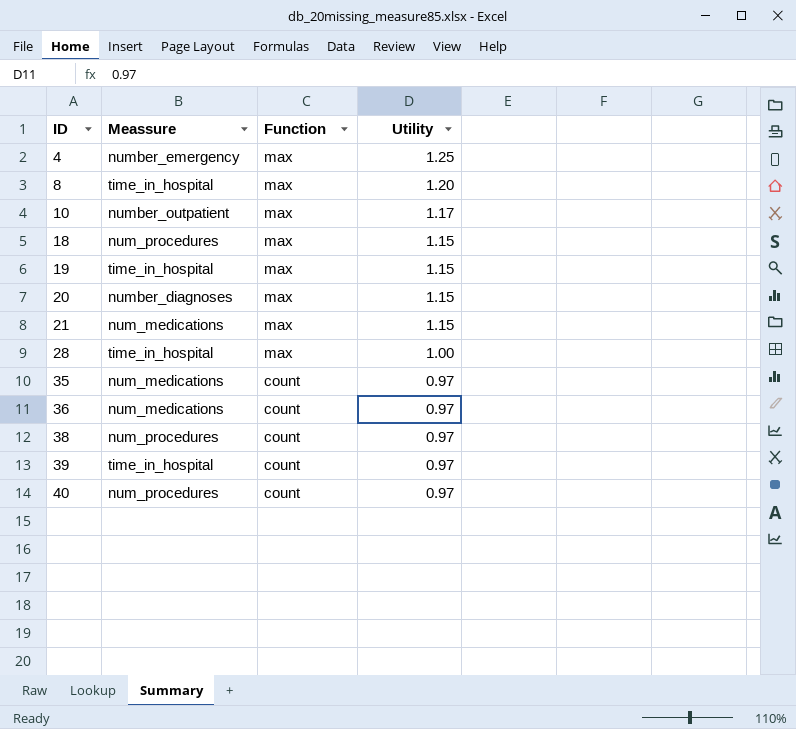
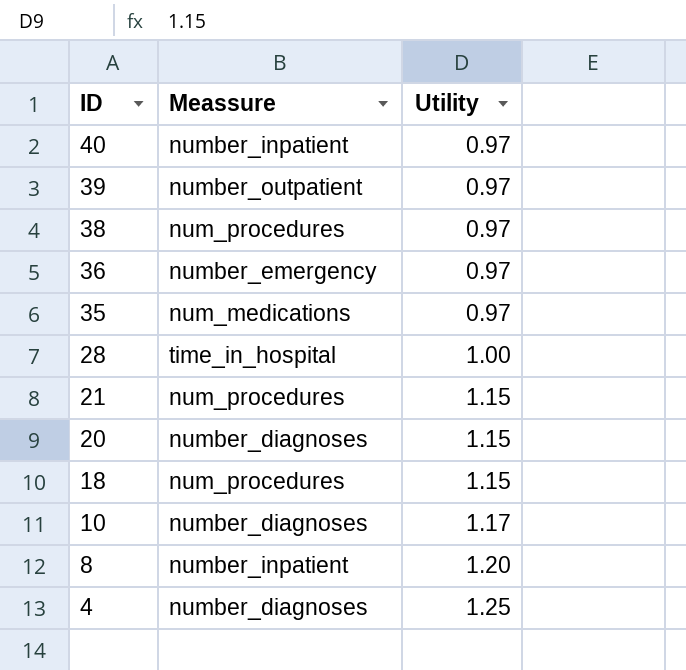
row order: ID ascending -> ID descending
column Function | position: 3 -> none
row 19: time_in_hospital | max | 1.15 -> none
40 | Meassure: num_procedures -> number_inpatient
39 | Meassure: time_in_hospital -> number_outpatient
36 | Meassure: num_medications -> number_emergency
21 | Meassure: num_medications -> num_procedures
10 | Meassure: number_outpatient -> number_diagnoses
8 | Meassure: time_in_hospital -> number_inpatient
4 | Meassure: number_emergency -> number_diagnoses

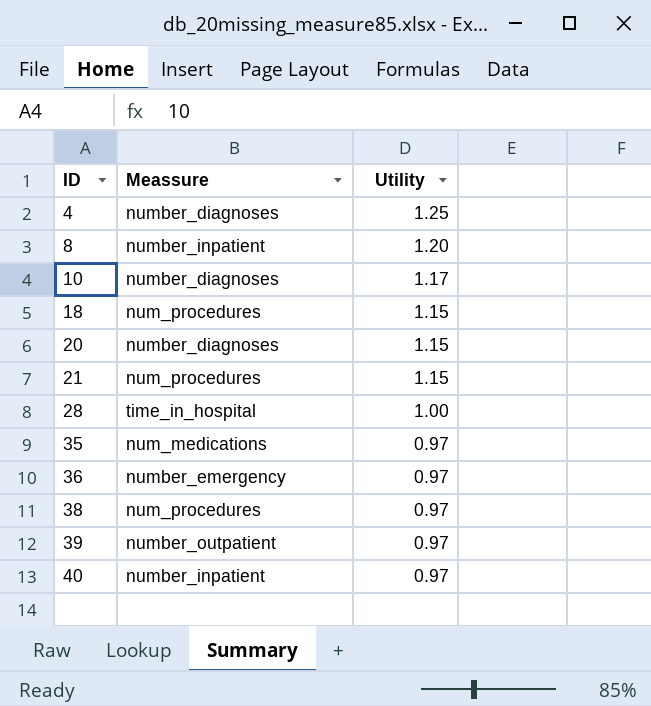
row order: ID descending -> ID ascending

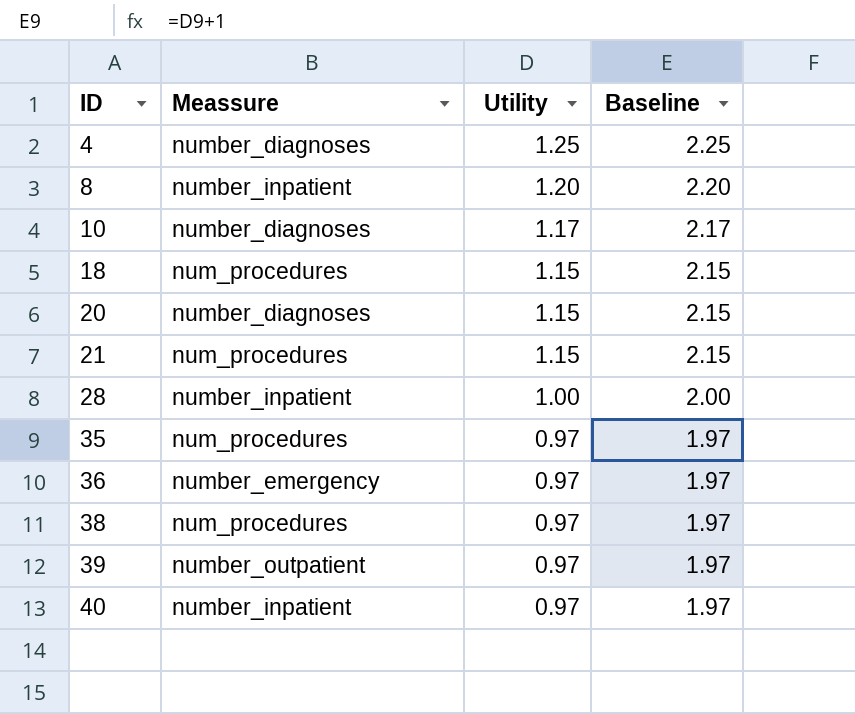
column Baseline | formula: none -> [Utility] + 1
28 | Meassure: time_in_hospital -> number_inpatient
35 | Meassure: num_medications -> num_procedures

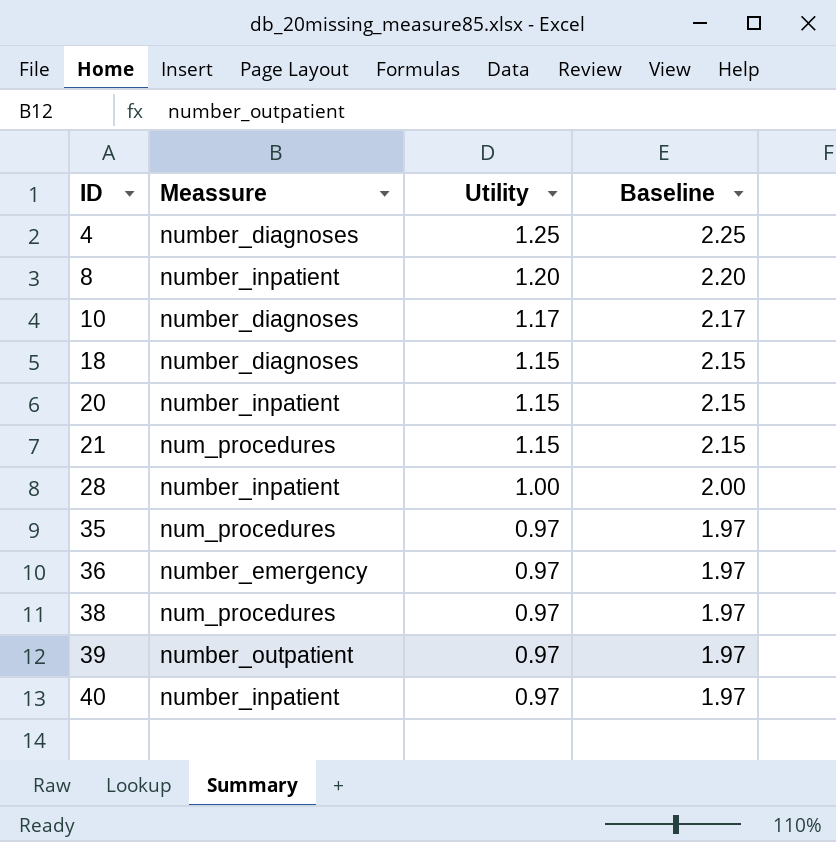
18 | Meassure: num_procedures -> number_diagnoses
20 | Meassure: number_diagnoses -> number_inpatient

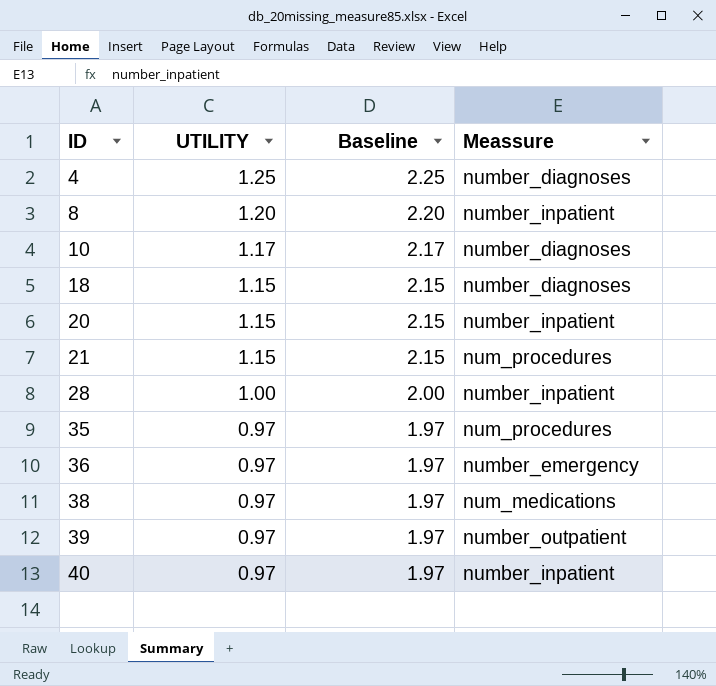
column name: Utility -> UTILITY
column Meassure | position: 2 -> 4
38 | Meassure: num_procedures -> num_medications

